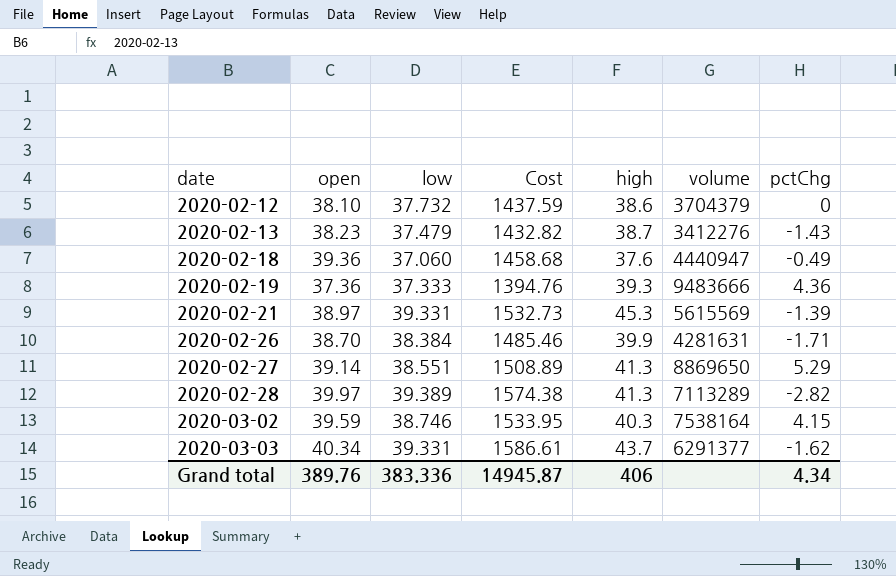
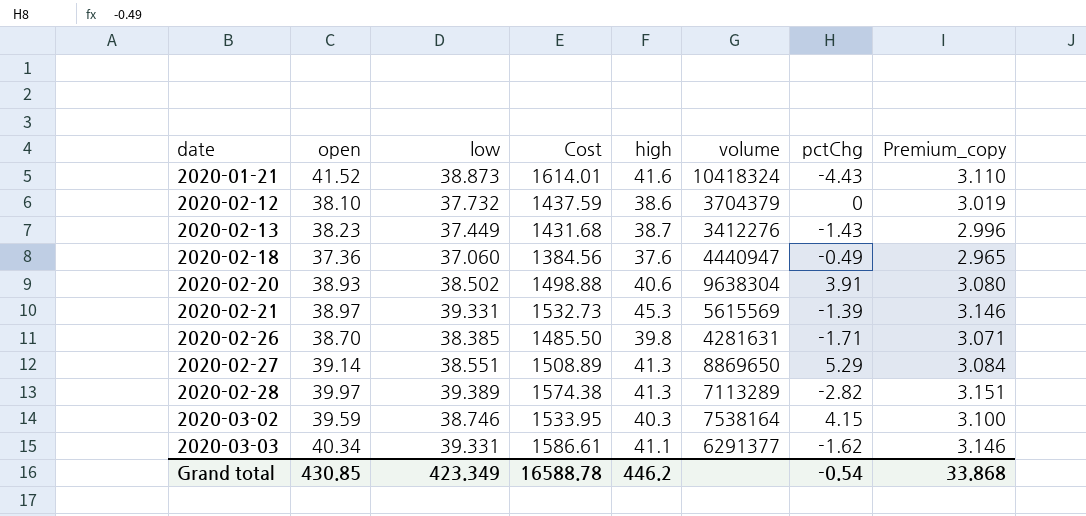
column Premium_copy | formula: none -> [low] * 0.08
row 2020-02-19: 37.36 | 37.333 | 1394.76 | 39.3 | 9483666 | 4.36 -> none
row 2020-01-21: none -> 41.52 | 38.873 | 1614.01 | 41.6 | 10418324 | -4.43 | 3.110
2020-02-13 | low: 37.479 -> 37.449
2020-02-13 | Cost: 1432.82 -> 1431.68
2020-02-18 | open: 39.36 -> 37.36
2020-02-18 | Cost: 1458.68 -> 1384.56
row 2020-02-20: none -> 38.93 | 38.502 | 1498.88 | 40.6 | 9638304 | 3.91 | 3.080
2020-02-26 | low: 38.384 -> 38.385
2020-02-26 | Cost: 1485.46 -> 1485.50
2020-02-26 | high: 39.9 -> 39.8
2020-03-03 | high: 43.7 -> 41.1
Grand total | open: 389.76 -> 430.85
Grand total | low: 383.336 -> 423.349
Grand total | Cost: 14945.87 -> 16588.78
Grand total | high: 406 -> 446.2
Grand total | pctChg: 4.34 -> -0.54

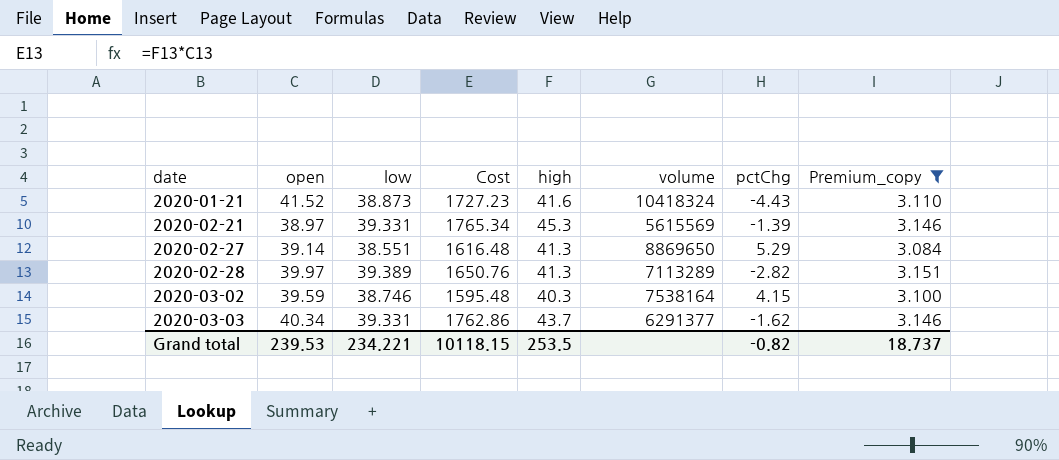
filter: none -> Premium_copy >= 3.084
column Cost | formula: [open] * [low] -> [open] * [high]
2020-03-03 | high: 41.1 -> 43.7
Grand total | open: 430.85 -> 239.53
Grand total | low: 423.349 -> 234.221
Grand total | Cost: 16588.78 -> 10118.15
Grand total | high: 446.2 -> 253.5
Grand total | pctChg: -0.54 -> -0.82
Grand total | Premium_copy: 33.868 -> 18.737

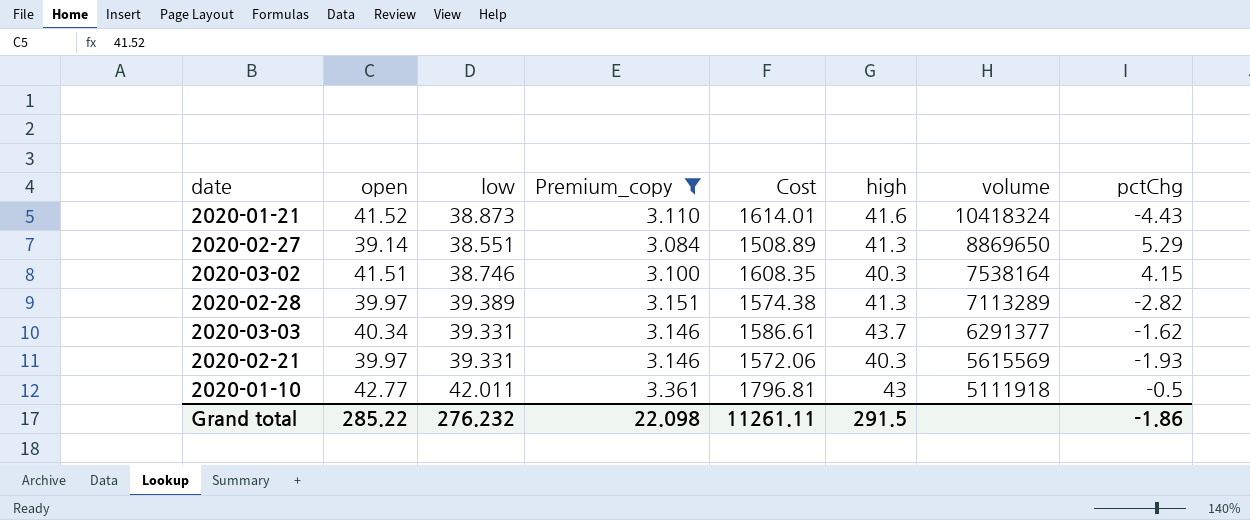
row order: date ascending -> volume descending
column Premium_copy | position: 8 -> 4
column Cost | formula: [open] * [high] -> [open] * [low]
2020-03-02 | open: 39.59 -> 41.51
2020-02-21 | open: 38.97 -> 39.97
2020-02-21 | high: 45.3 -> 40.3
2020-02-21 | pctChg: -1.39 -> -1.93
row 2020-01-10: none -> 42.77 | 42.011 | 3.361 | 1796.81 | 43 | 5111918 | -0.5
Grand total | open: 239.53 -> 285.22
Grand total | low: 234.221 -> 276.232
Grand total | Premium_copy: 18.737 -> 22.098
Grand total | Cost: 10118.15 -> 11261.11
Grand total | high: 253.5 -> 291.5
Grand total | pctChg: -0.82 -> -1.86

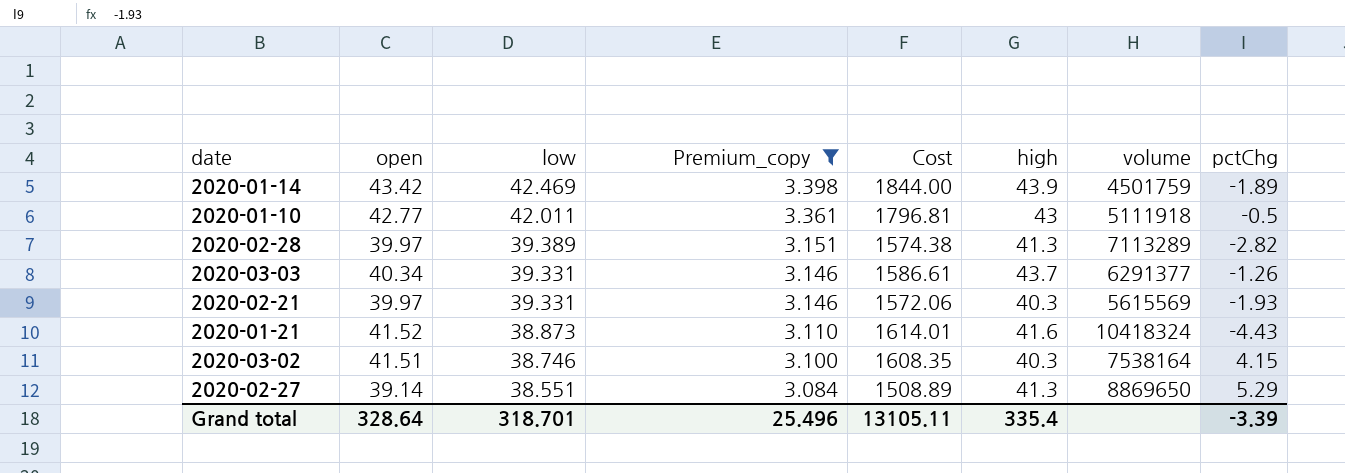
row order: volume descending -> low descending
row 2020-01-14: none -> 43.42 | 42.469 | 3.398 | 1844.00 | 43.9 | 4501759 | -1.89
2020-03-03 | pctChg: -1.62 -> -1.26
Grand total | open: 285.22 -> 328.64
Grand total | low: 276.232 -> 318.701
Grand total | Premium_copy: 22.098 -> 25.496
Grand total | Cost: 11261.11 -> 13105.11
Grand total | high: 291.5 -> 335.4
Grand total | pctChg: -1.86 -> -3.39

